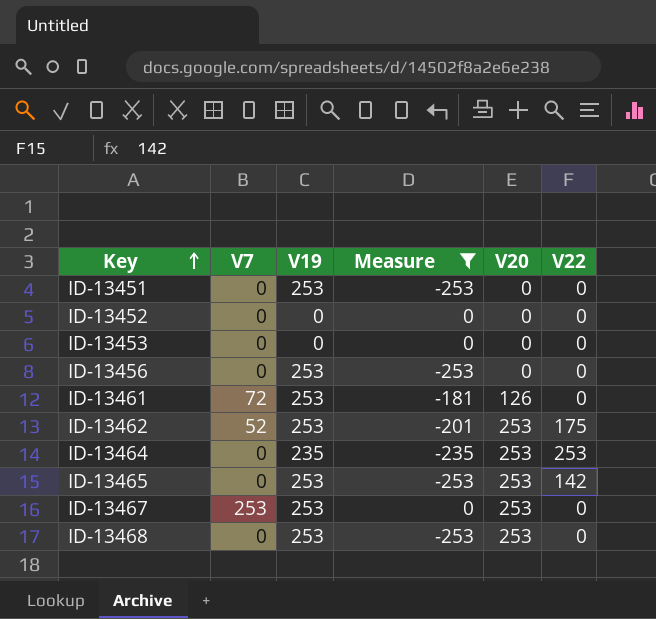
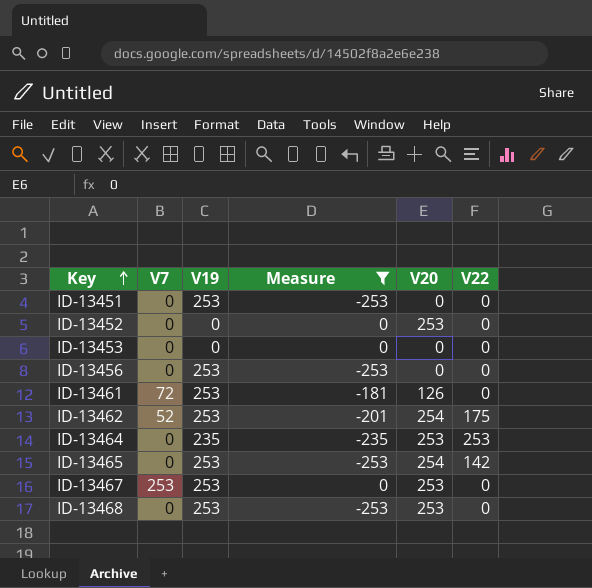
ID-13452 | V20: 0 -> 253
ID-13462 | V20: 253 -> 254
ID-13465 | V20: 253 -> 254

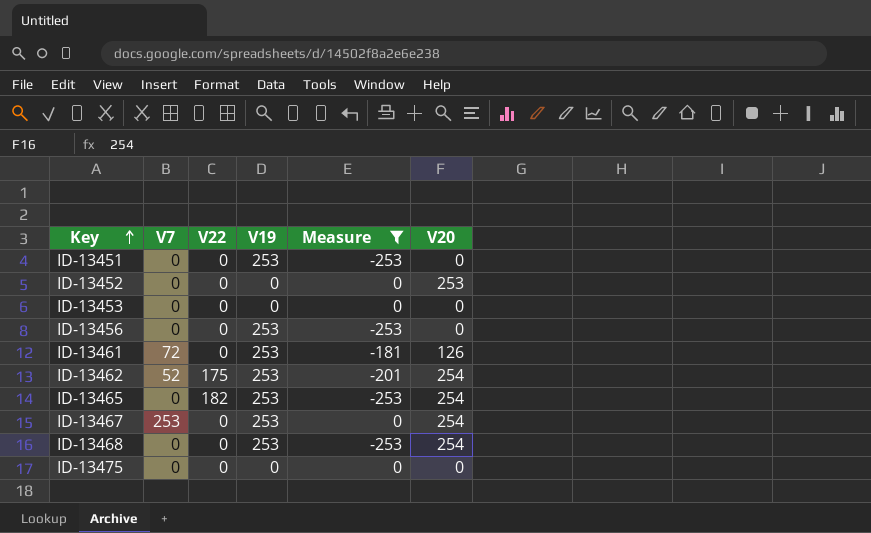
column V22 | position: 6 -> 3
row ID-13464: 0 | 235 | -235 | 253 | 253 -> none
ID-13465 | V22: 142 -> 182
ID-13467 | V20: 253 -> 254
ID-13468 | V20: 253 -> 254
row ID-13475: none -> 0 | 0 | 0 | 0 | 0

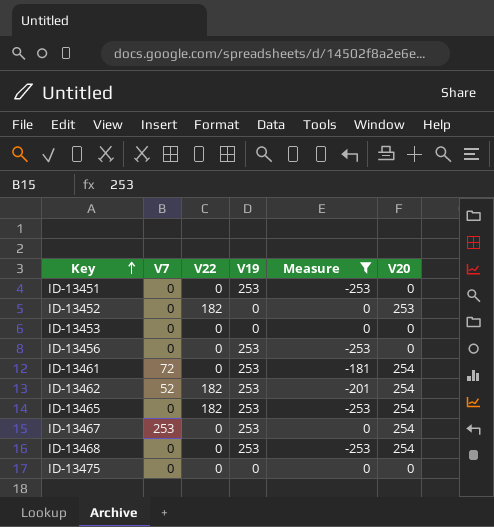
ID-13452 | V22: 0 -> 182
ID-13461 | V20: 126 -> 254
ID-13462 | V22: 175 -> 182

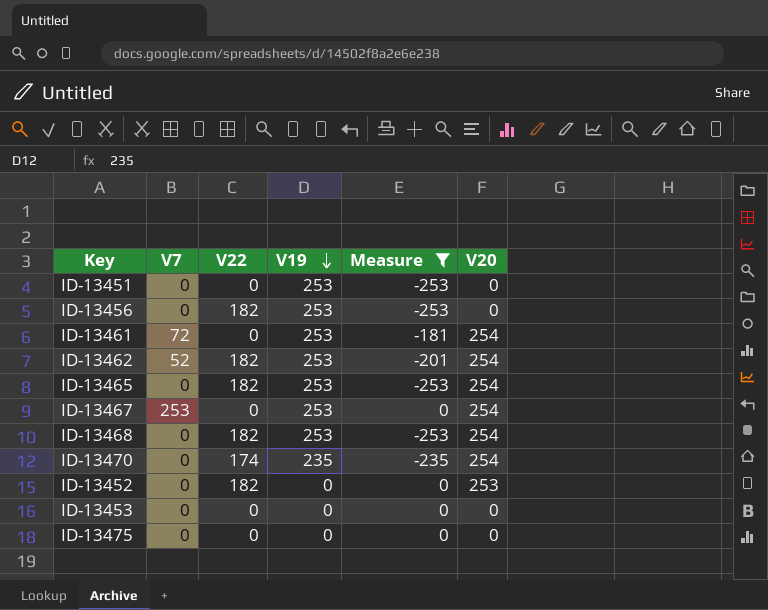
row order: Key ascending -> V19 descending
ID-13456 | V22: 0 -> 182
ID-13468 | V22: 0 -> 182
row ID-13470: none -> 0 | 174 | 235 | -235 | 254

